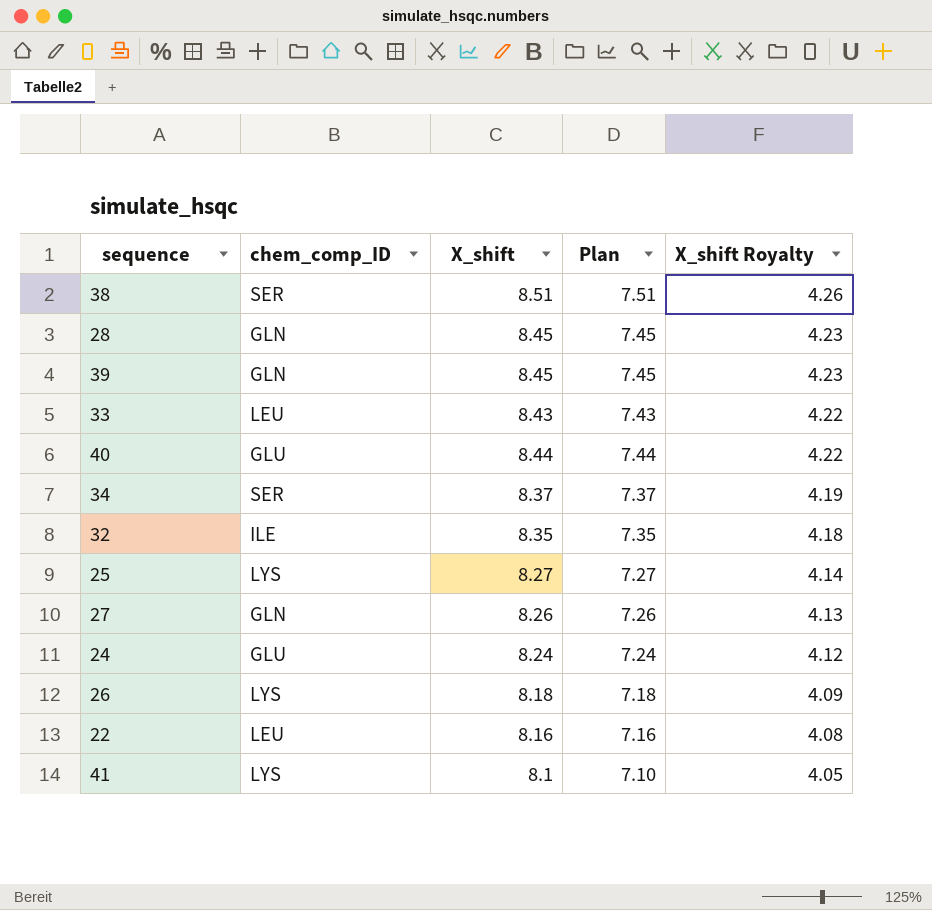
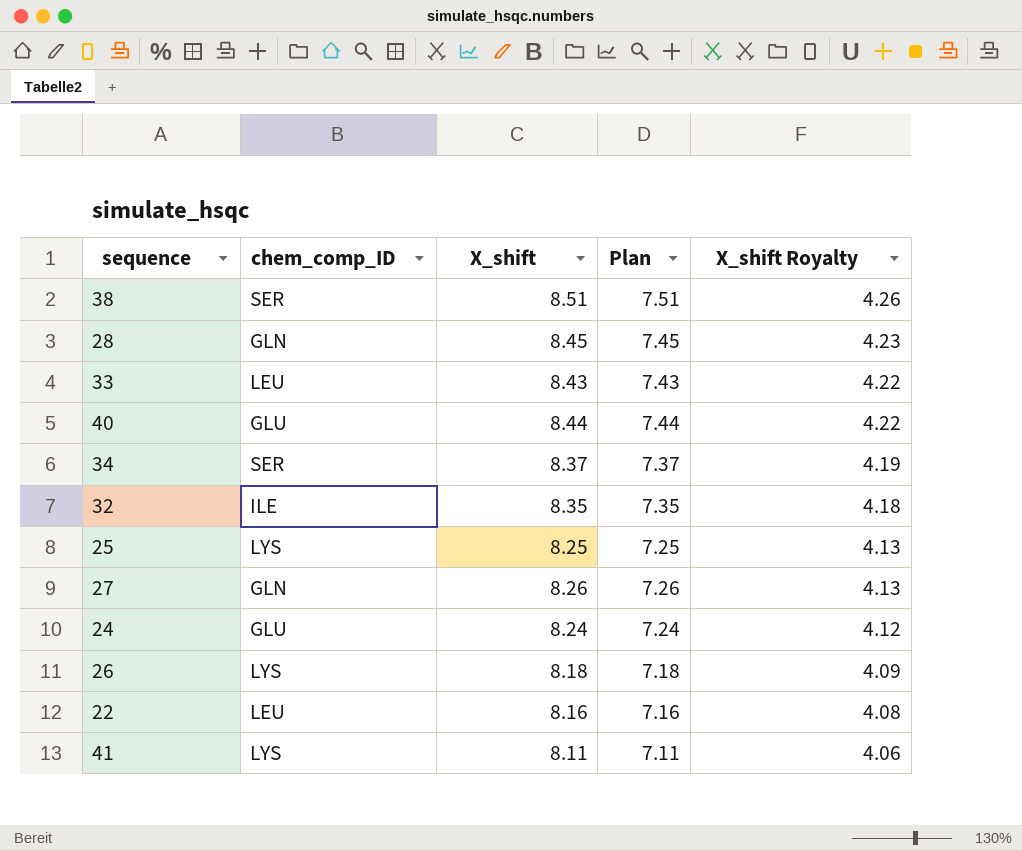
row 39: GLN | 8.45 | 7.45 | 4.23 -> none
25 | X_shift: 8.27 -> 8.25
25 | Plan: 7.27 -> 7.25
25 | X_shift Royalty: 4.14 -> 4.13
41 | X_shift: 8.1 -> 8.11
41 | Plan: 7.10 -> 7.11
41 | X_shift Royalty: 4.05 -> 4.06

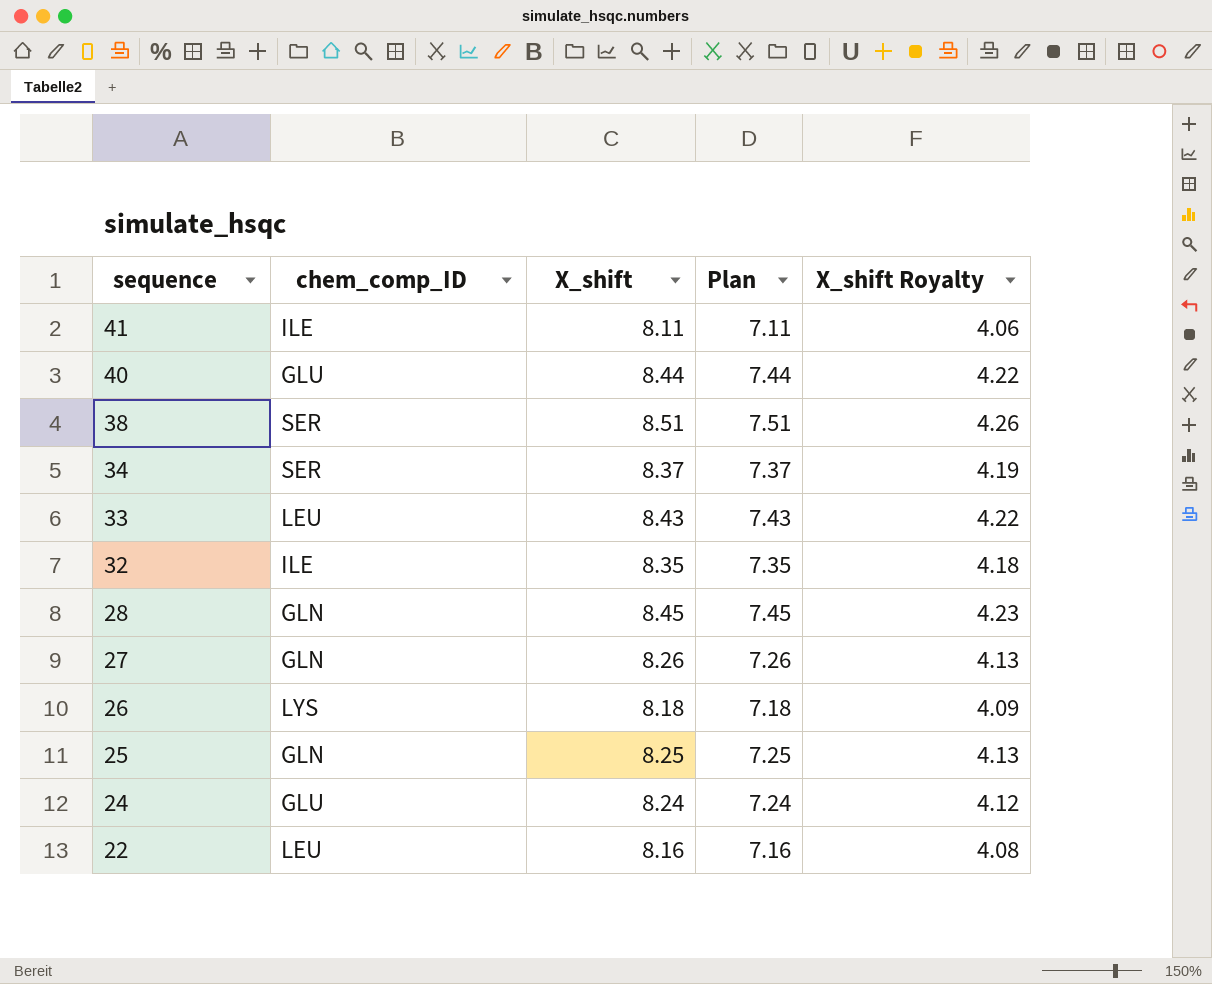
row order: X_shift Royalty descending -> sequence descending
41 | chem_comp_ID: LYS -> ILE
25 | chem_comp_ID: LYS -> GLN

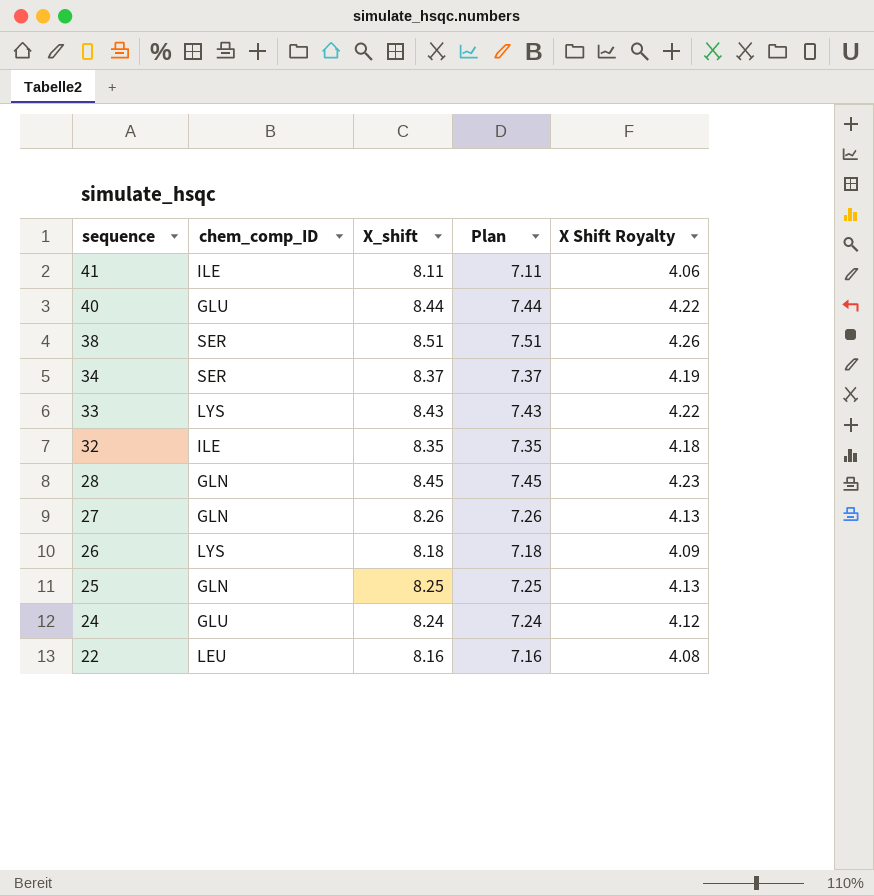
column name: X_shift Royalty -> X Shift Royalty
33 | chem_comp_ID: LEU -> LYS

